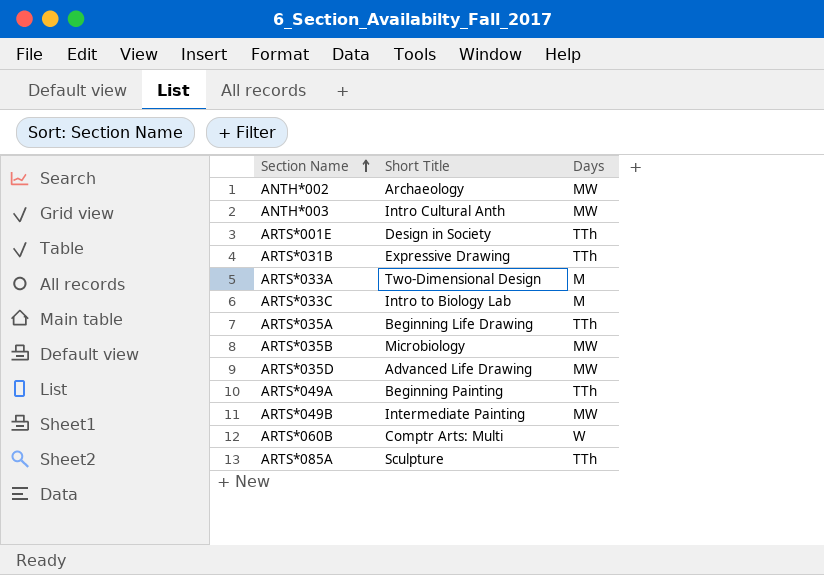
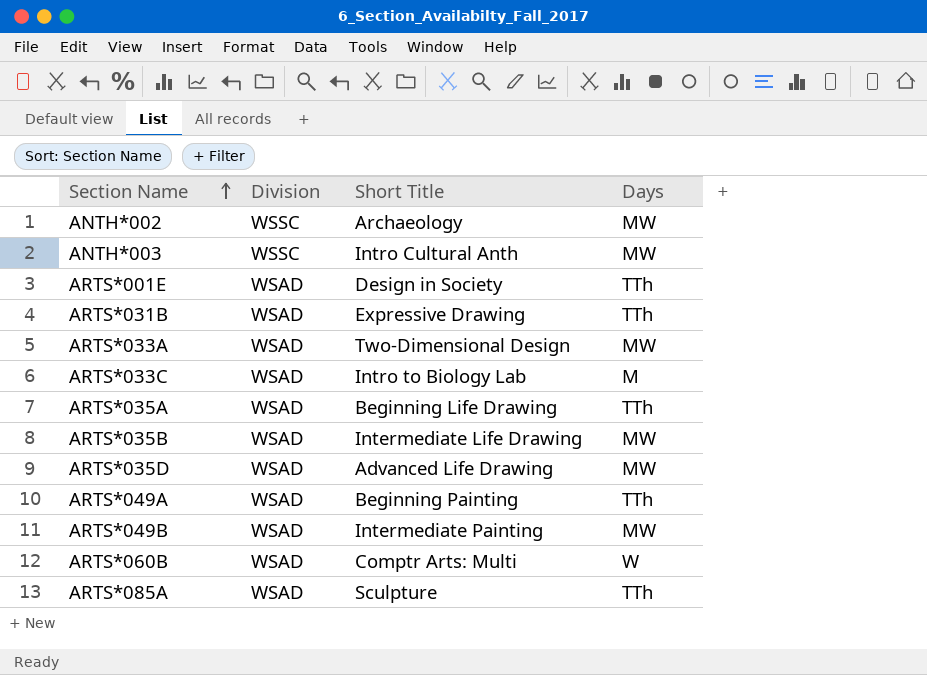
column Division | position: none -> 2
ARTS*033A | Days: M -> MW
ARTS*035B | Short Title: Microbiology -> Intermediate Life Drawing

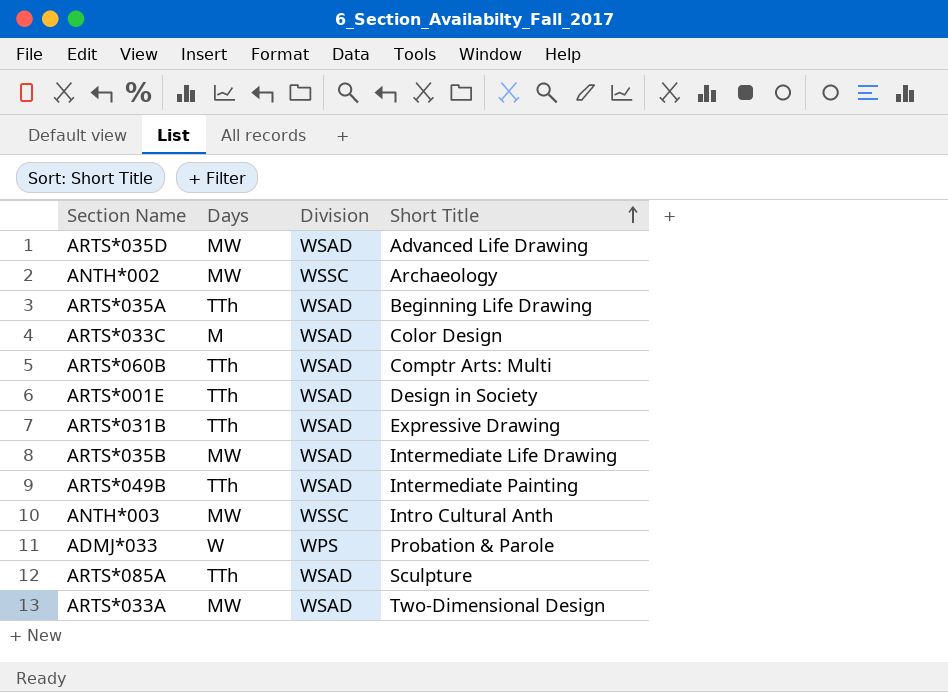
row order: Section Name ascending -> Short Title ascending
column Days | position: 4 -> 2
row ARTS*049A: WSAD | Beginning Painting | TTh -> none
ARTS*033C | Short Title: Intro to Biology Lab -> Color Design
ARTS*060B | Days: W -> TTh
ARTS*049B | Days: MW -> TTh
row ADMJ*033: none -> W | WPS | Probation & Parole

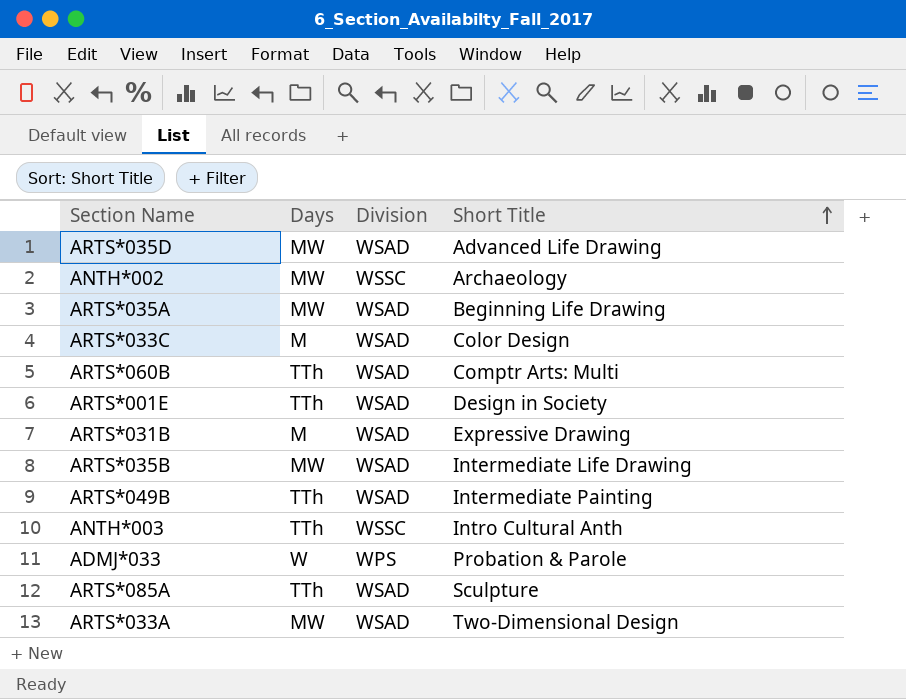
ARTS*035A | Days: TTh -> MW
ARTS*031B | Days: TTh -> M
ANTH*003 | Days: MW -> TTh

